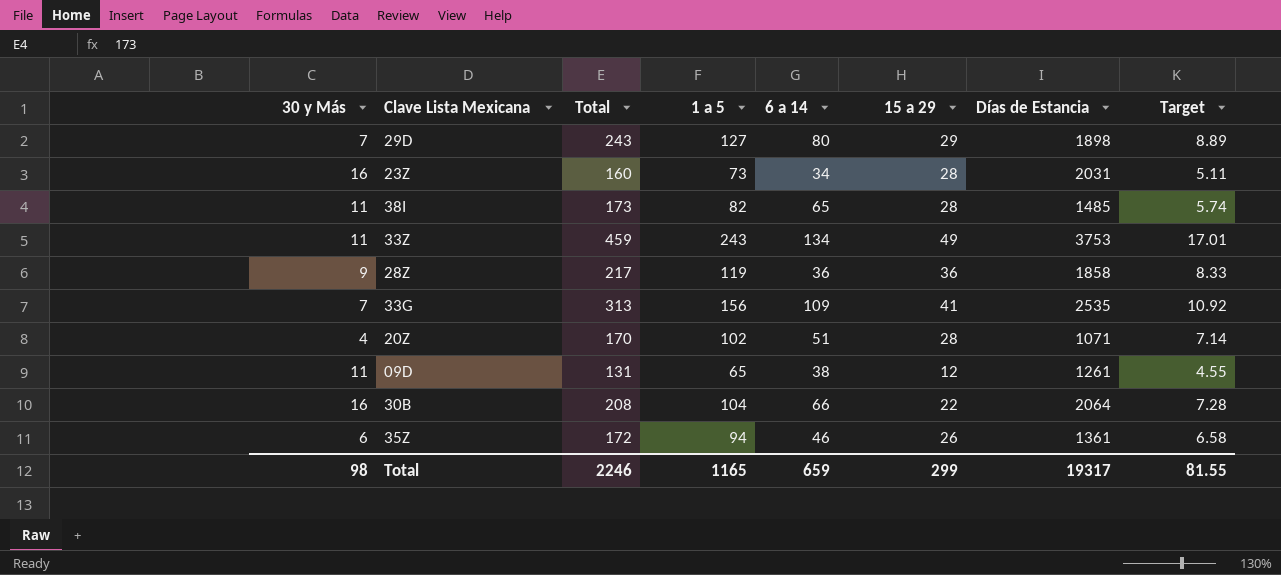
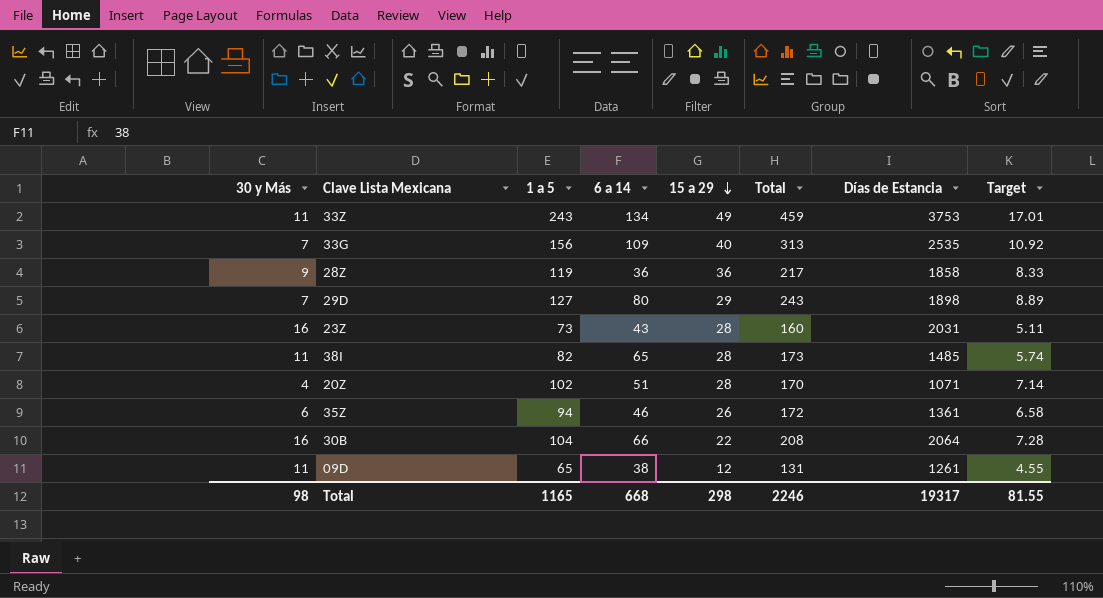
row order: none -> 15 a 29 descending
column Total | position: 3 -> 6
33G | 15 a 29: 41 -> 40
23Z | 6 a 14: 34 -> 43
Total | 6 a 14: 659 -> 668
Total | 15 a 29: 299 -> 298

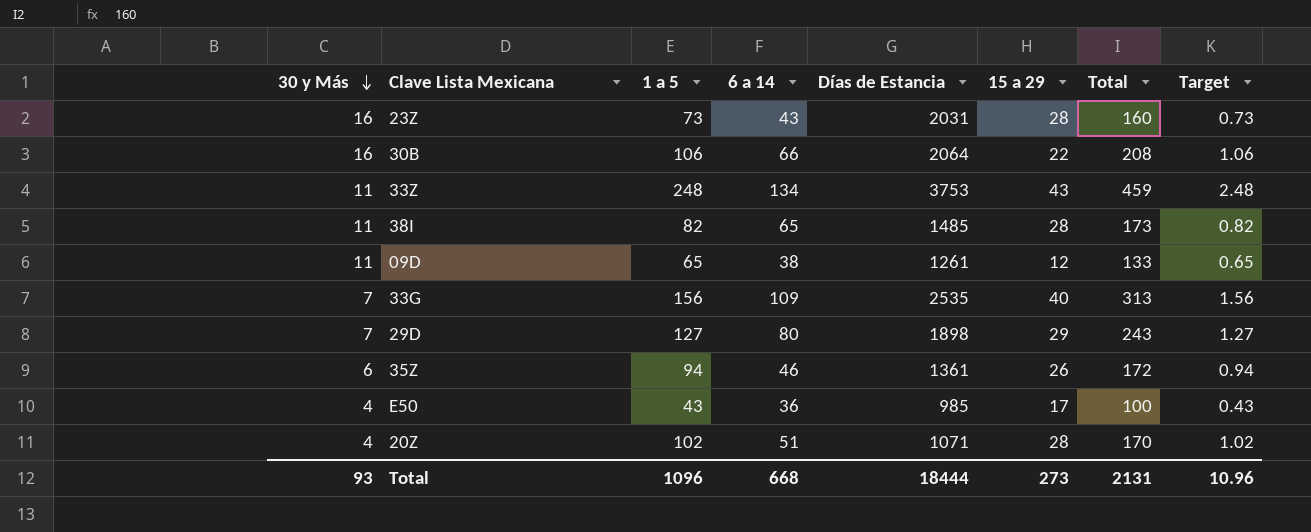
row order: 15 a 29 descending -> 30 y Más descending
column Días de Estancia | position: 7 -> 5
column Target | formula: [1 a 5] * 0.07 -> [1 a 5] * 0.01
row 28Z: 9 | 119 | 36 | 36 | 217 | 1858 | 8.33 -> none
30B | 1 a 5: 104 -> 106
33Z | 1 a 5: 243 -> 248
33Z | 15 a 29: 49 -> 43
09D | Total: 131 -> 133
row E50: none -> 4 | 43 | 36 | 985 | 17 | 100 | 0.43
Total | 30 y Más: 98 -> 93
Total | 1 a 5: 1165 -> 1096
Total | Días de Estancia: 19317 -> 18444
Total | 15 a 29: 298 -> 273
Total | Total: 2246 -> 2131
Total | Target: 81.55 -> 10.96

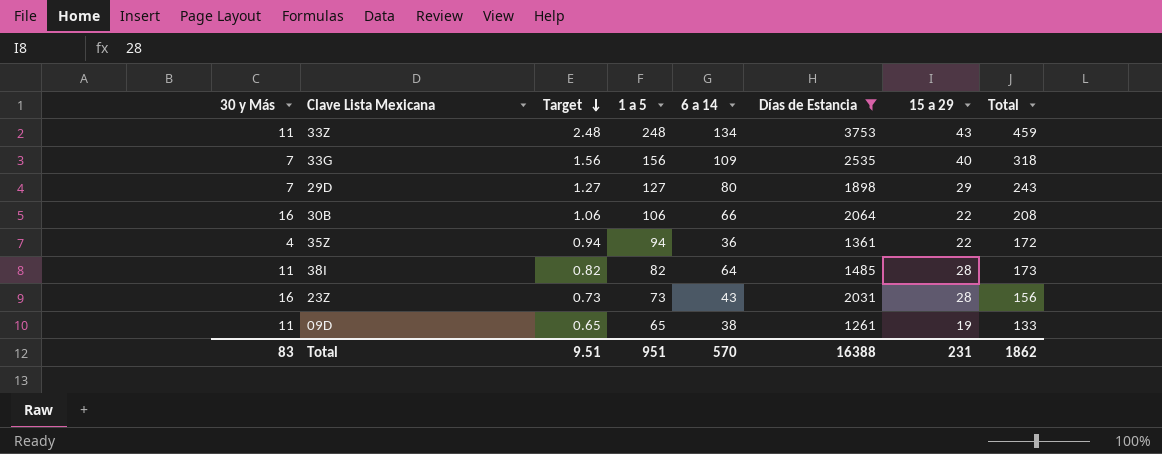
filter: none -> Días de Estancia >= 1261
row order: 30 y Más descending -> Target descending
column Target | position: 8 -> 3
33G | Total: 313 -> 318
35Z | 30 y Más: 6 -> 4
35Z | 6 a 14: 46 -> 36
35Z | 15 a 29: 26 -> 22
38I | 6 a 14: 65 -> 64
23Z | Total: 160 -> 156
09D | 15 a 29: 12 -> 19
Total | 30 y Más: 93 -> 83
Total | Target: 10.96 -> 9.51
Total | 1 a 5: 1096 -> 951
Total | 6 a 14: 668 -> 570
Total | Días de Estancia: 18444 -> 16388
Total | 15 a 29: 273 -> 231
Total | Total: 2131 -> 1862

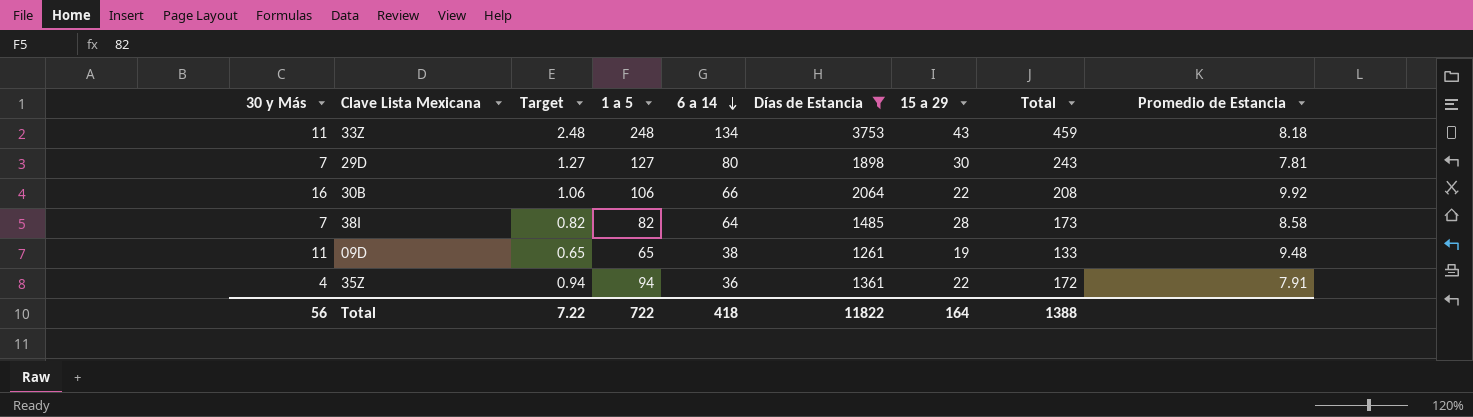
row order: Target descending -> 6 a 14 descending
column Promedio de Estancia | formula: none -> [Días de Estancia] / [Total]
row 33G: 7 | 1.56 | 156 | 109 | 2535 | 40 | 318 -> none
row 23Z: 16 | 0.73 | 73 | 43 | 2031 | 28 | 156 -> none
29D | 15 a 29: 29 -> 30
38I | 30 y Más: 11 -> 7
Total | 30 y Más: 83 -> 56
Total | Target: 9.51 -> 7.22
Total | 1 a 5: 951 -> 722
Total | 6 a 14: 570 -> 418
Total | Días de Estancia: 16388 -> 11822
Total | 15 a 29: 231 -> 164
Total | Total: 1862 -> 1388

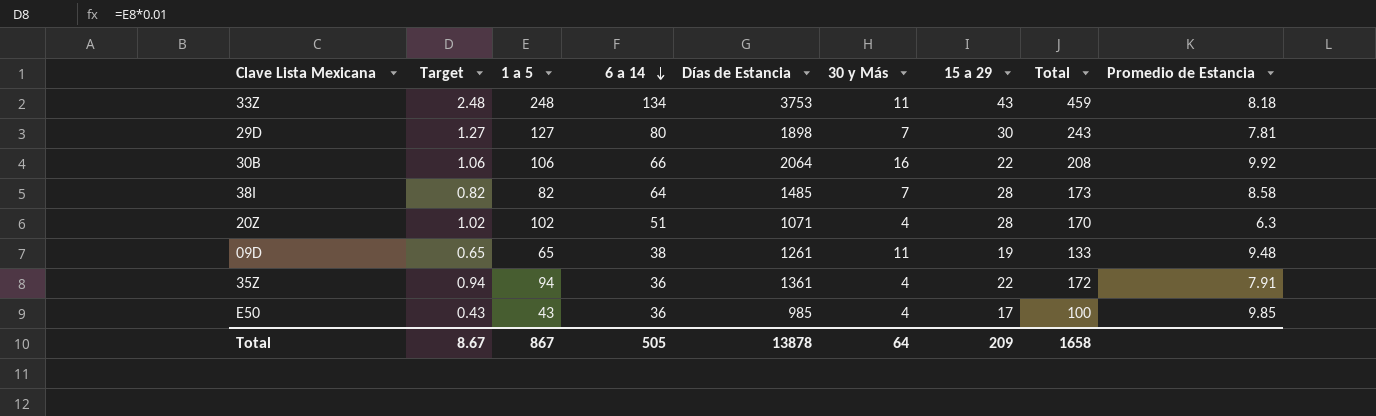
filter: Días de Estancia >= 1261 -> none
column 30 y Más | position: 1 -> 6
Total | Target: 7.22 -> 8.67
Total | 1 a 5: 722 -> 867
Total | 6 a 14: 418 -> 505
Total | Días de Estancia: 11822 -> 13878
Total | 30 y Más: 56 -> 64
Total | 15 a 29: 164 -> 209
Total | Total: 1388 -> 1658

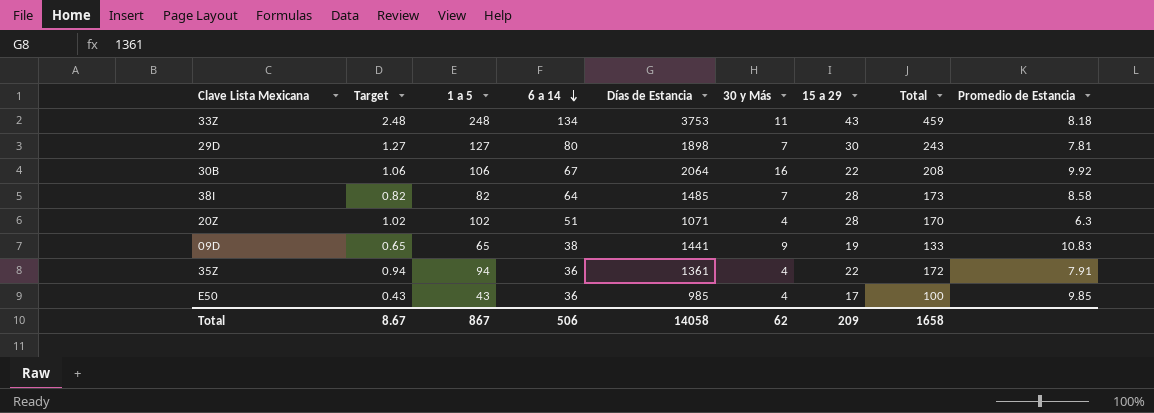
30B | 6 a 14: 66 -> 67
09D | Días de Estancia: 1261 -> 1441
09D | 30 y Más: 11 -> 9
09D | Promedio de Estancia: 9.48 -> 10.83
Total | 6 a 14: 505 -> 506
Total | Días de Estancia: 13878 -> 14058
Total | 30 y Más: 64 -> 62

